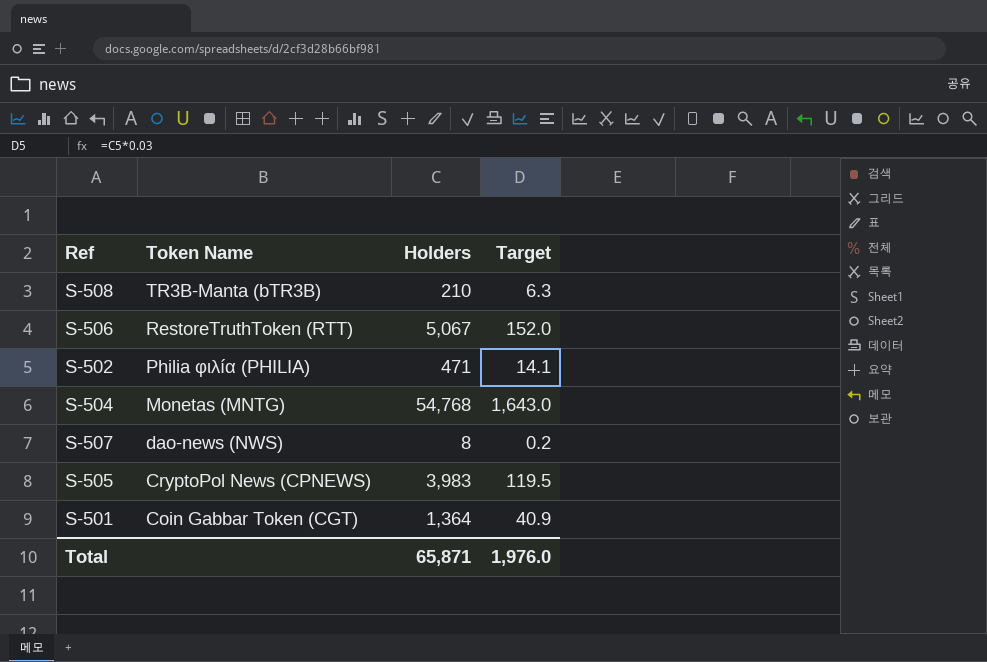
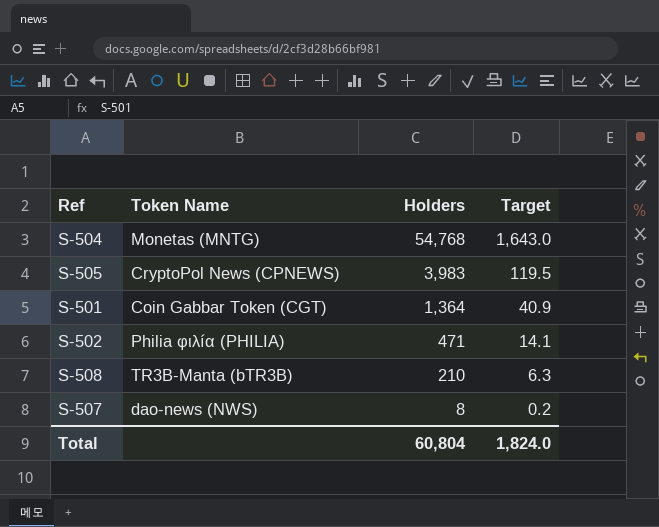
row order: Token Name descending -> Holders descending
row S-506: RestoreTruthToken (RTT) | 5,067 | 152.0 -> none
Total | Holders: 65,871 -> 60,804
Total | Target: 1,976.0 -> 1,824.0

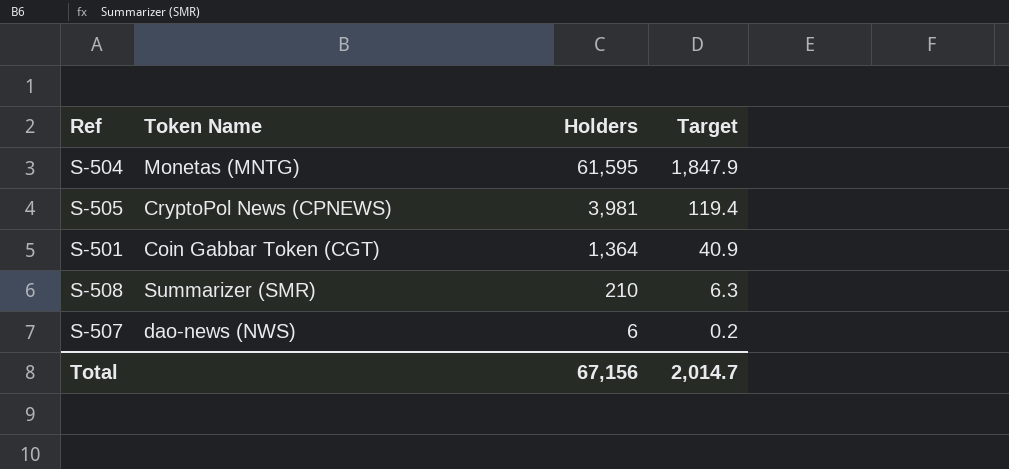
row S-502: Philia φιλíα (PHILIA) | 471 | 14.1 -> none
S-504 | Holders: 54,768 -> 61,595
S-504 | Target: 1,643.0 -> 1,847.9
S-505 | Holders: 3,983 -> 3,981
S-505 | Target: 119.5 -> 119.4
S-508 | Token Name: TR3B-Manta (bTR3B) -> Summarizer (SMR)
S-507 | Holders: 8 -> 6
Total | Holders: 60,804 -> 67,156
Total | Target: 1,824.0 -> 2,014.7

